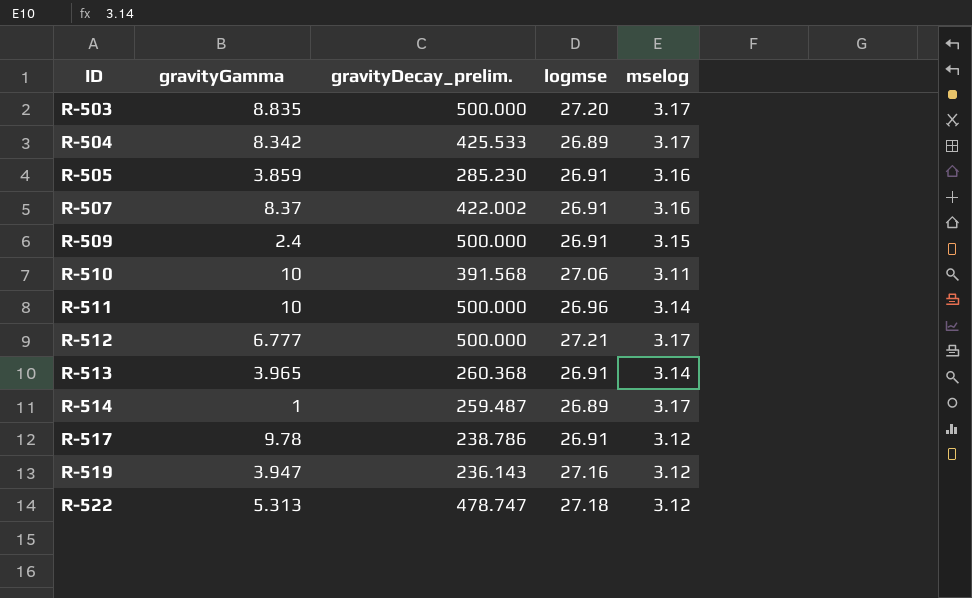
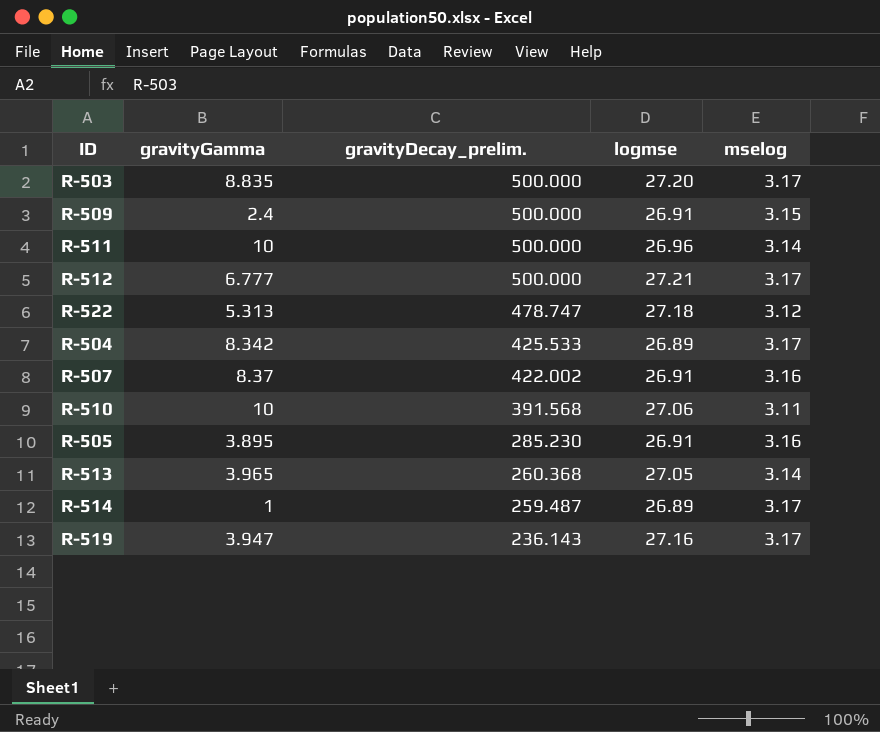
row order: ID ascending -> gravityDecay_prelim. descending
row R-517: 9.78 | 238.786 | 26.91 | 3.12 -> none
R-505 | gravityGamma: 3.859 -> 3.895
R-513 | logmse: 26.91 -> 27.05
R-519 | mselog: 3.12 -> 3.17

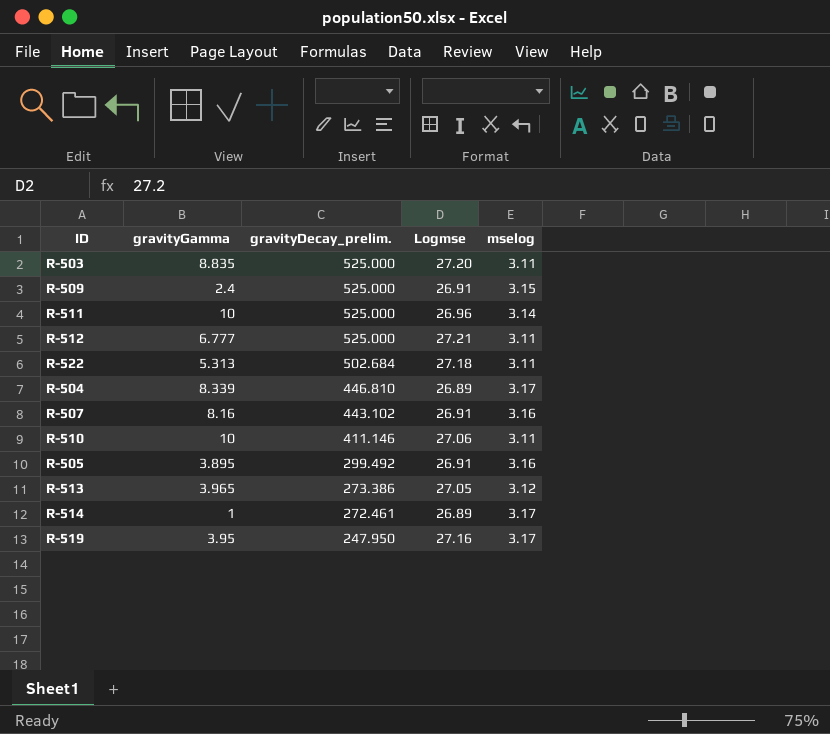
column name: logmse -> Logmse
R-503 | gravityDecay_prelim.: 500.000 -> 525.000
R-503 | mselog: 3.17 -> 3.11
R-509 | gravityDecay_prelim.: 500.000 -> 525.000
R-511 | gravityDecay_prelim.: 500.000 -> 525.000
R-512 | gravityDecay_prelim.: 500.000 -> 525.000
R-512 | mselog: 3.17 -> 3.11
R-522 | gravityDecay_prelim.: 478.747 -> 502.684
R-522 | mselog: 3.12 -> 3.11
R-504 | gravityGamma: 8.342 -> 8.339
R-504 | gravityDecay_prelim.: 425.533 -> 446.810
R-507 | gravityGamma: 8.37 -> 8.16
R-507 | gravityDecay_prelim.: 422.002 -> 443.102
R-510 | gravityDecay_prelim.: 391.568 -> 411.146
R-505 | gravityDecay_prelim.: 285.230 -> 299.492
R-513 | gravityDecay_prelim.: 260.368 -> 273.386
R-513 | mselog: 3.14 -> 3.12
R-514 | gravityDecay_prelim.: 259.487 -> 272.461
R-519 | gravityGamma: 3.947 -> 3.95
R-519 | gravityDecay_prelim.: 236.143 -> 247.950

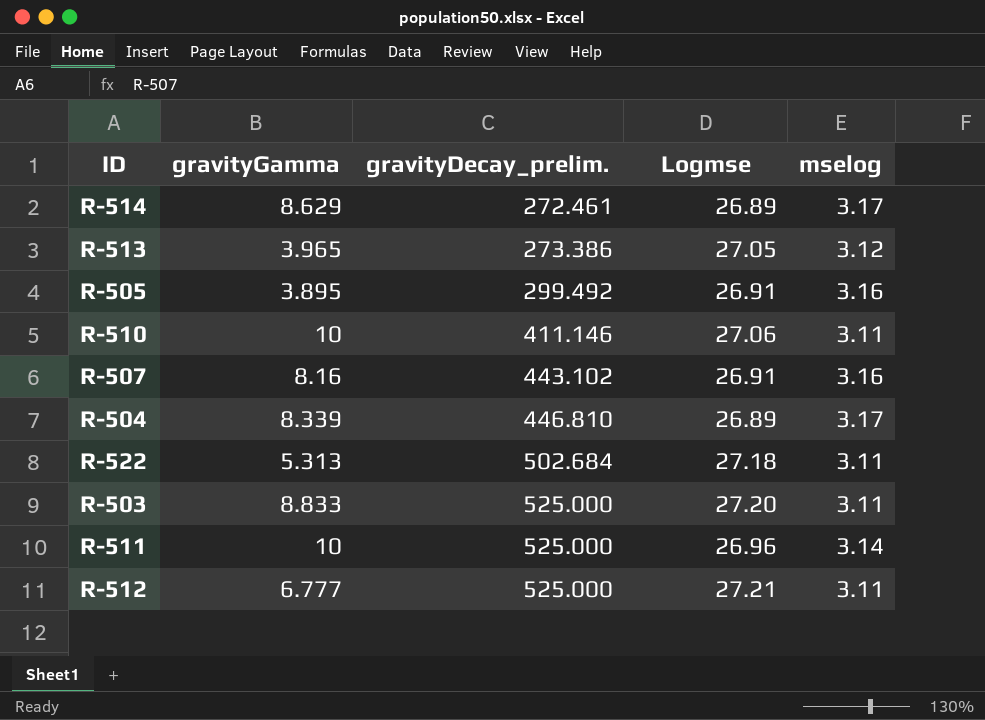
row order: gravityDecay_prelim. descending -> gravityDecay_prelim. ascending
row R-509: 2.4 | 525.000 | 26.91 | 3.15 -> none
row R-519: 3.95 | 247.950 | 27.16 | 3.17 -> none
R-514 | gravityGamma: 1 -> 8.629
R-503 | gravityGamma: 8.835 -> 8.833

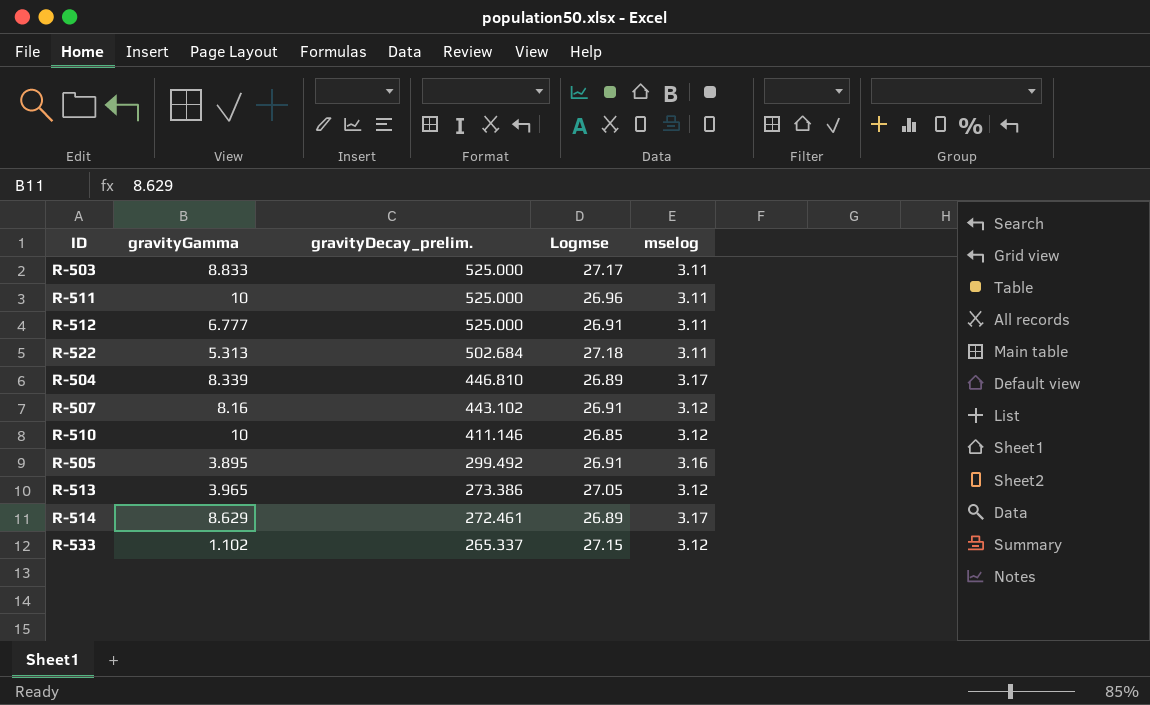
row order: gravityDecay_prelim. ascending -> gravityDecay_prelim. descending
R-503 | Logmse: 27.20 -> 27.17
R-511 | mselog: 3.14 -> 3.11
R-512 | Logmse: 27.21 -> 26.91
R-507 | mselog: 3.16 -> 3.12
R-510 | Logmse: 27.06 -> 26.85
R-510 | mselog: 3.11 -> 3.12
row R-533: none -> 1.102 | 265.337 | 27.15 | 3.12

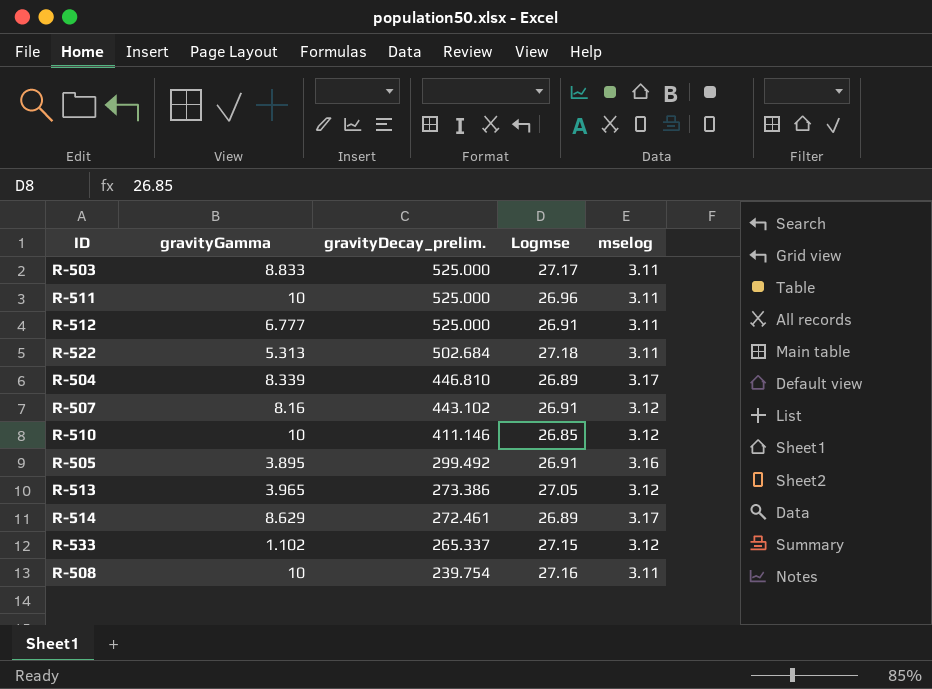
row R-508: none -> 10 | 239.754 | 27.16 | 3.11

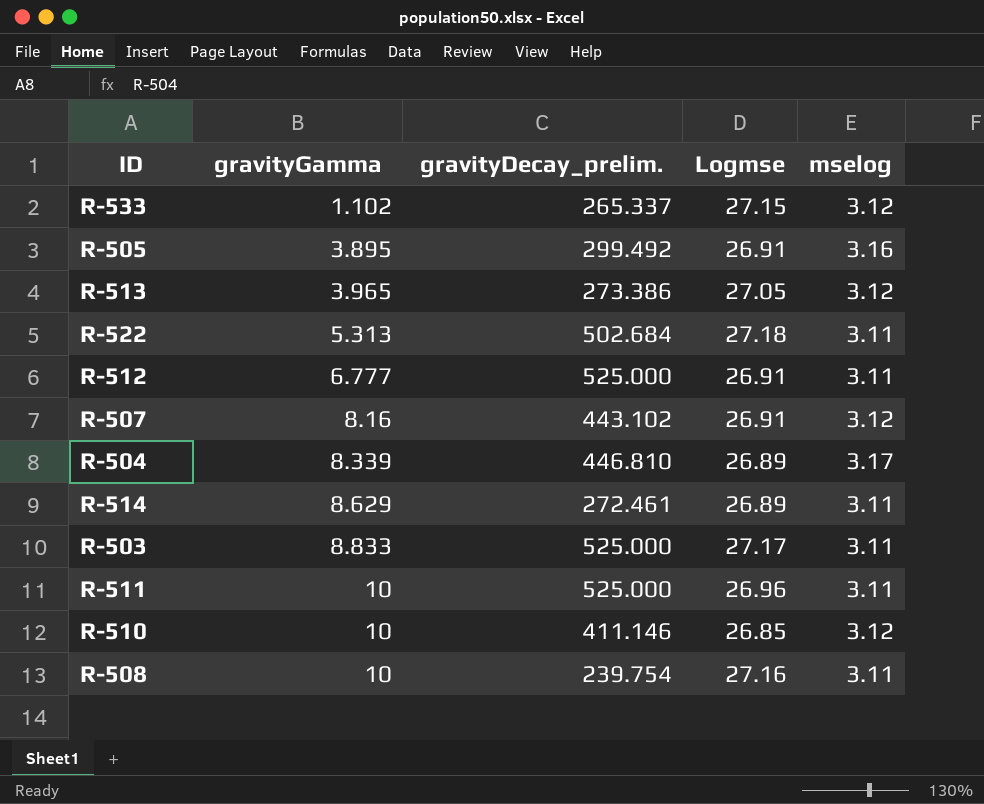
row order: gravityDecay_prelim. descending -> gravityGamma ascending
R-514 | mselog: 3.17 -> 3.11

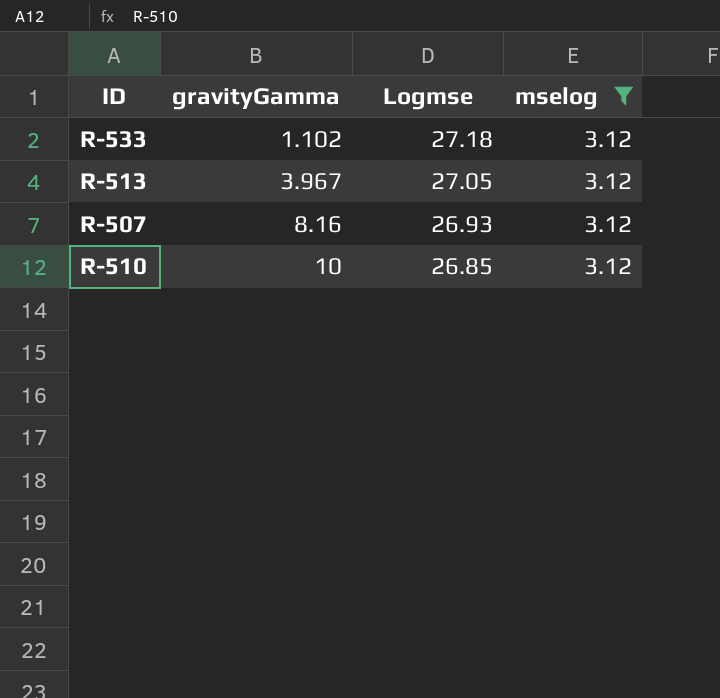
filter: none -> mselog = 3.12
column gravityDecay_prelim. | position: 3 -> none
R-533 | Logmse: 27.15 -> 27.18
R-513 | gravityGamma: 3.965 -> 3.967
R-507 | Logmse: 26.91 -> 26.93

